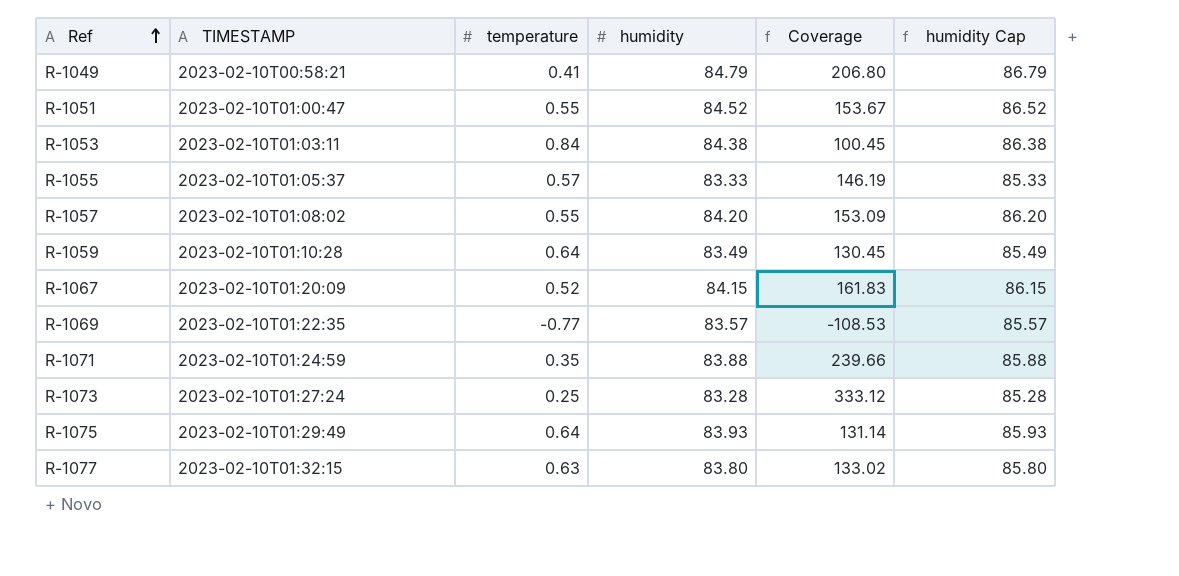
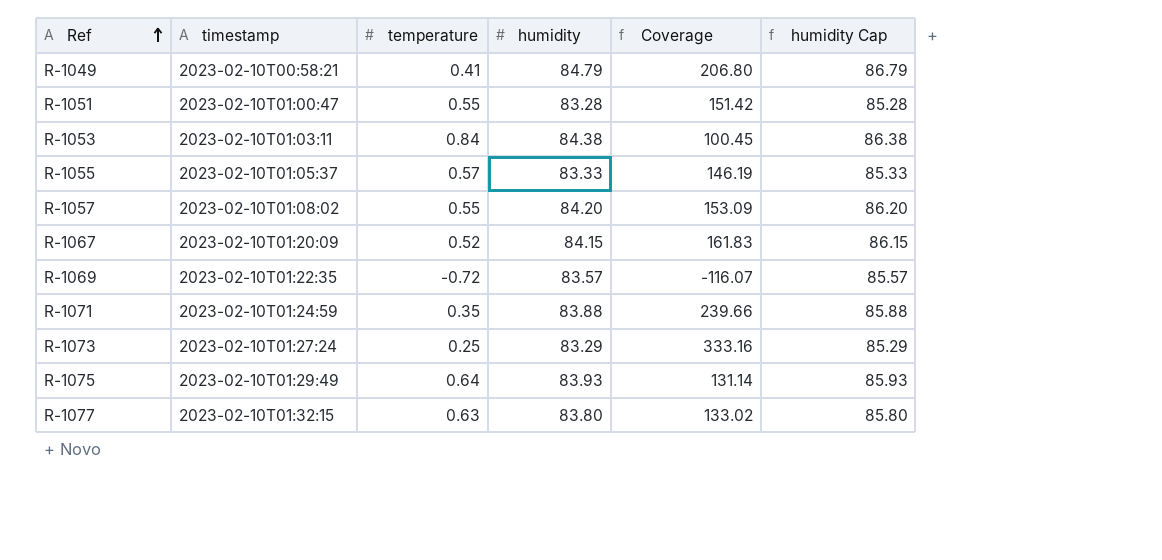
column name: TIMESTAMP -> timestamp
row R-1059: 2023-02-10T01:10:28 | 0.64 | 83.49 | 130.45 | 85.49 -> none
R-1051 | humidity: 84.52 -> 83.28
R-1051 | Coverage: 153.67 -> 151.42
R-1051 | humidity Cap: 86.52 -> 85.28
R-1069 | temperature: -0.77 -> -0.72
R-1069 | Coverage: -108.53 -> -116.07
R-1073 | humidity: 83.28 -> 83.29
R-1073 | Coverage: 333.12 -> 333.16
R-1073 | humidity Cap: 85.28 -> 85.29

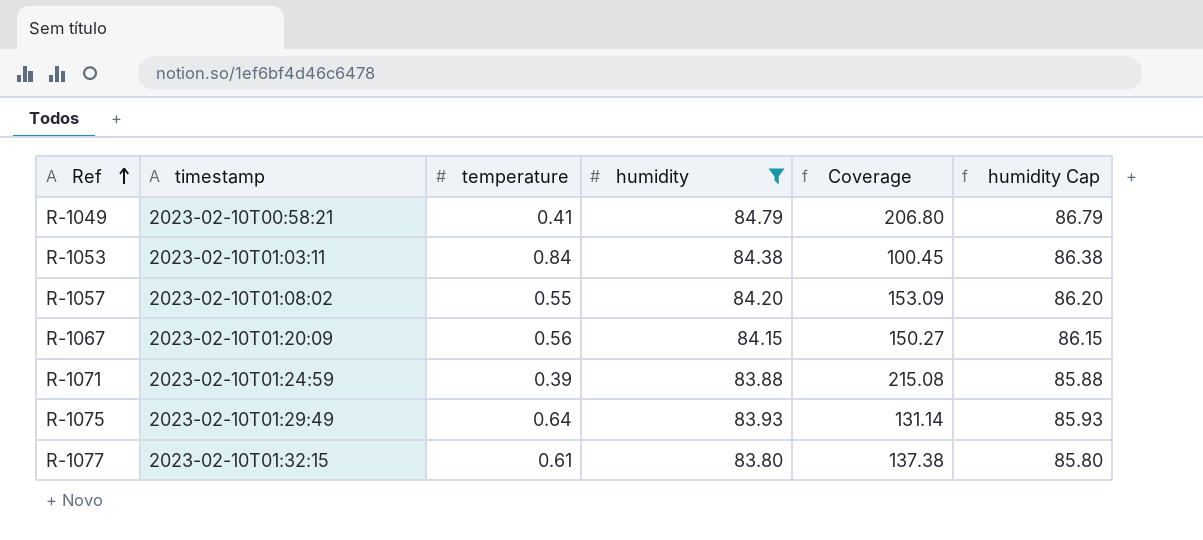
filter: none -> humidity >= 83.80
R-1067 | temperature: 0.52 -> 0.56
R-1067 | Coverage: 161.83 -> 150.27
R-1071 | temperature: 0.35 -> 0.39
R-1071 | Coverage: 239.66 -> 215.08
R-1077 | temperature: 0.63 -> 0.61
R-1077 | Coverage: 133.02 -> 137.38

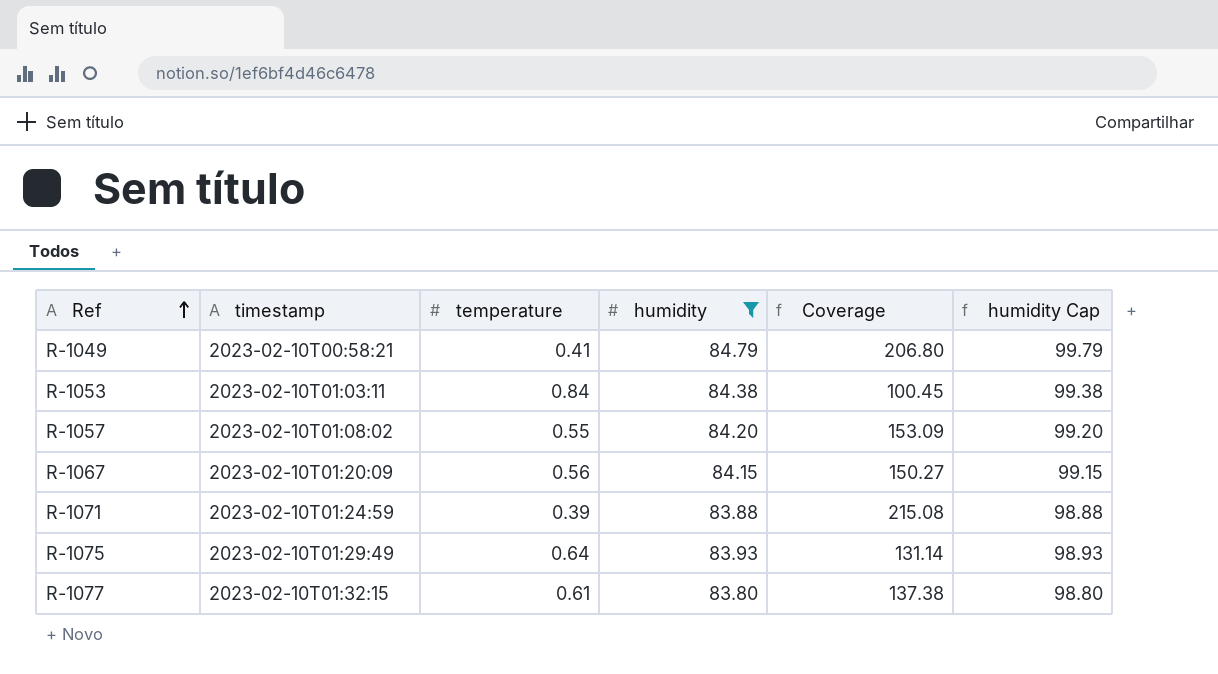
column humidity Cap | formula: [humidity] + 2 -> [humidity] + 15

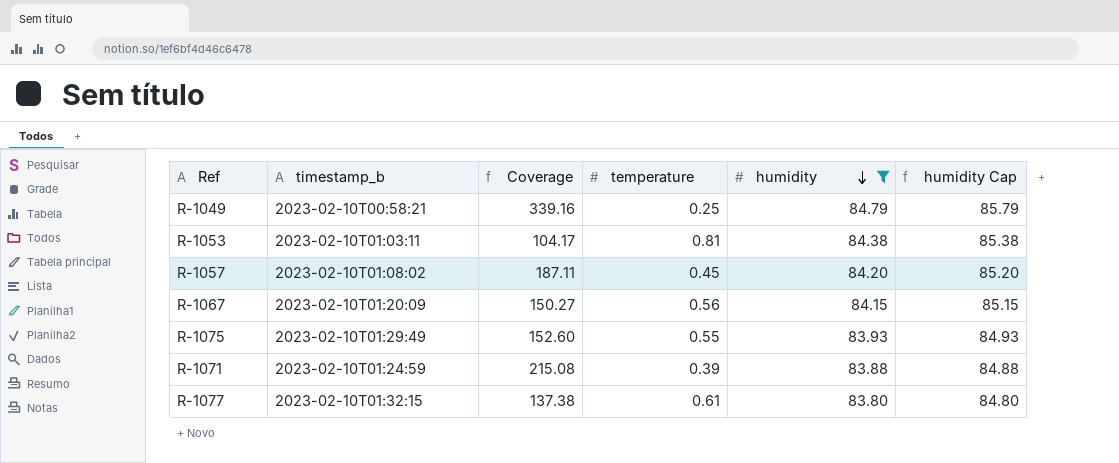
row order: Ref ascending -> humidity descending
column name: timestamp -> timestamp_b
column Coverage | position: 5 -> 3
column humidity Cap | formula: [humidity] + 15 -> [humidity] + 1
R-1049 | Coverage: 206.80 -> 339.16
R-1049 | temperature: 0.41 -> 0.25
R-1053 | Coverage: 100.45 -> 104.17
R-1053 | temperature: 0.84 -> 0.81
R-1057 | Coverage: 153.09 -> 187.11
R-1057 | temperature: 0.55 -> 0.45
R-1075 | Coverage: 131.14 -> 152.60
R-1075 | temperature: 0.64 -> 0.55

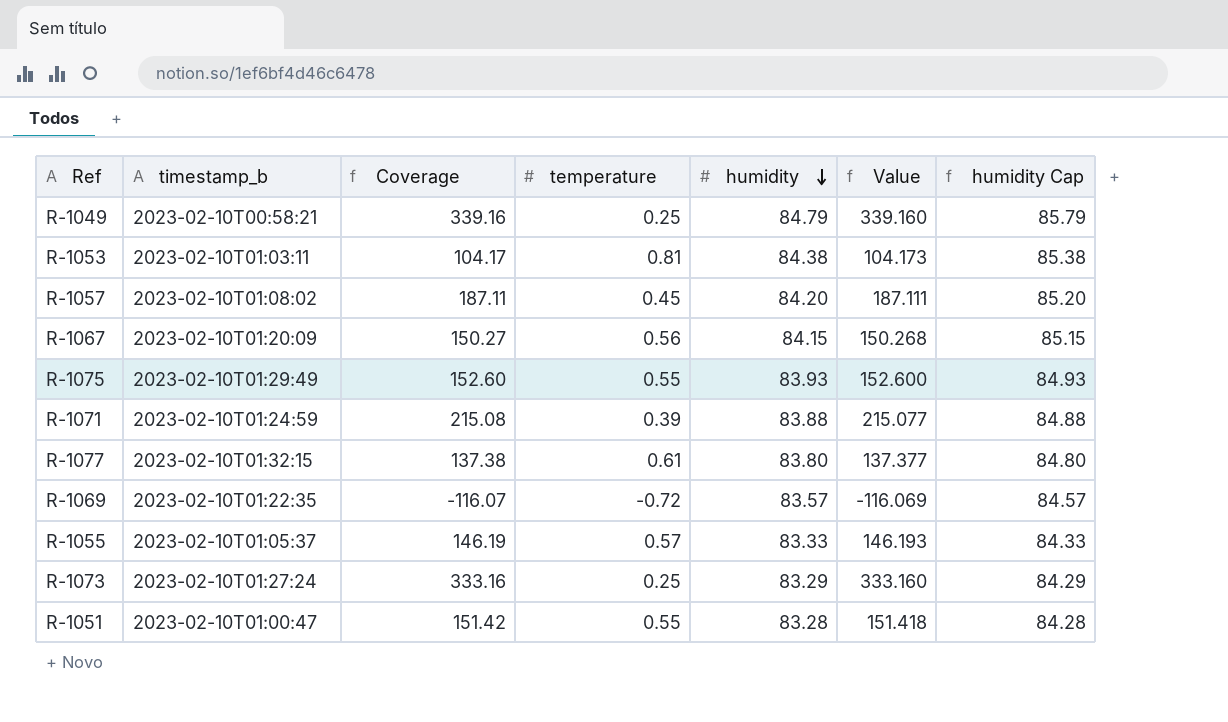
filter: humidity >= 83.80 -> none
column Value | formula: none -> [humidity] / [temperature]

